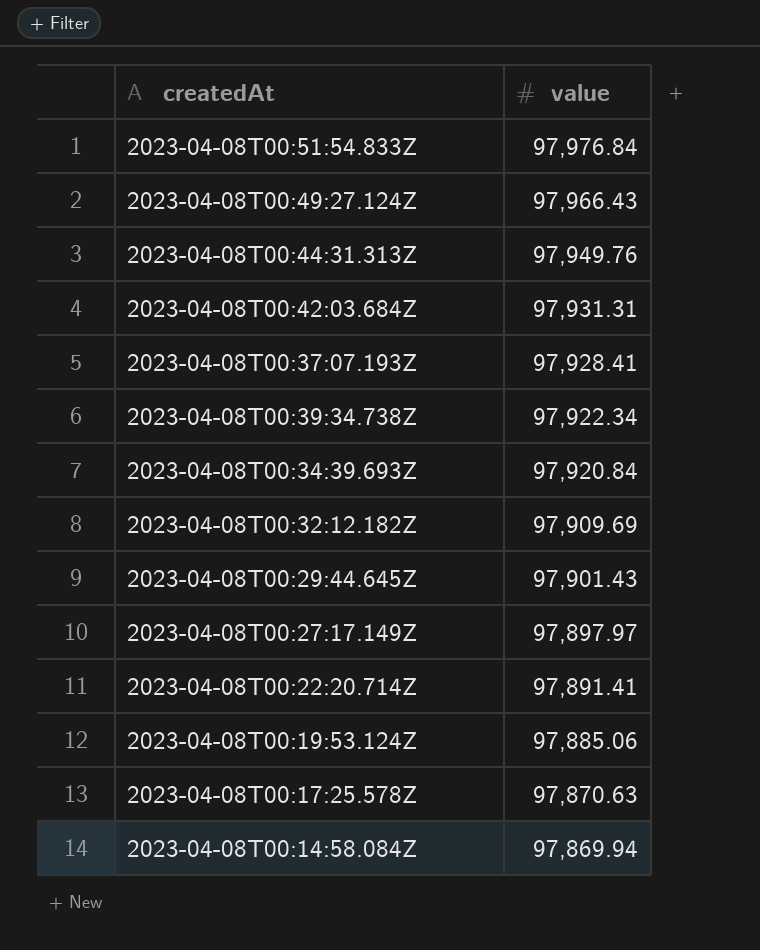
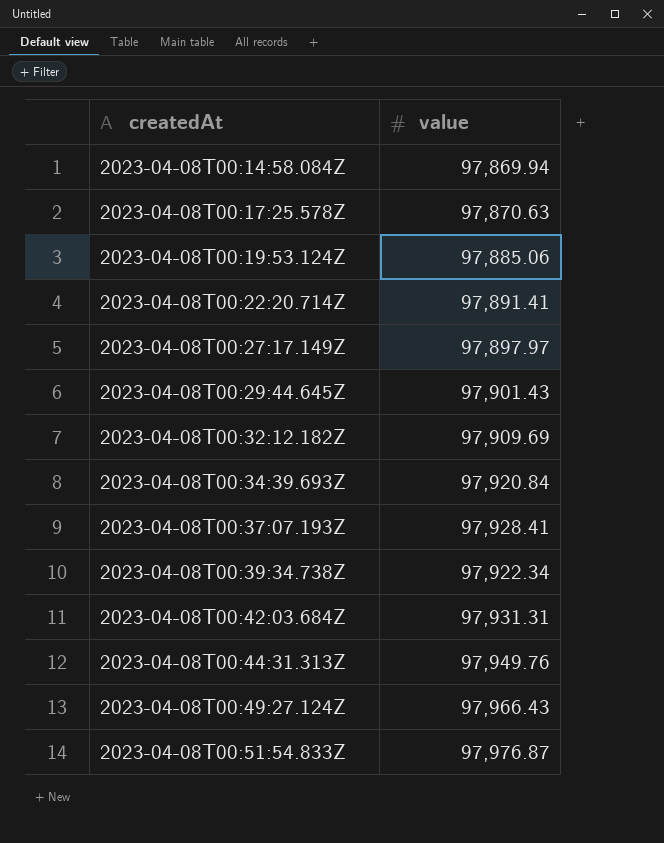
row order: value descending -> createdAt ascending
2023-04-08T00:51:54.833Z | value: 97,976.84 -> 97,976.87

